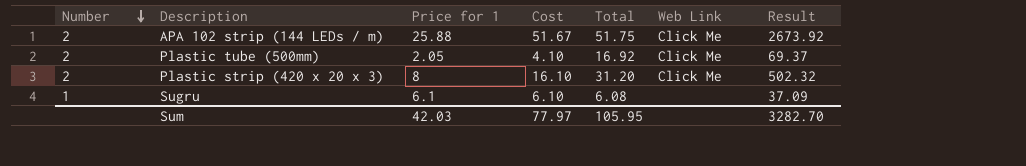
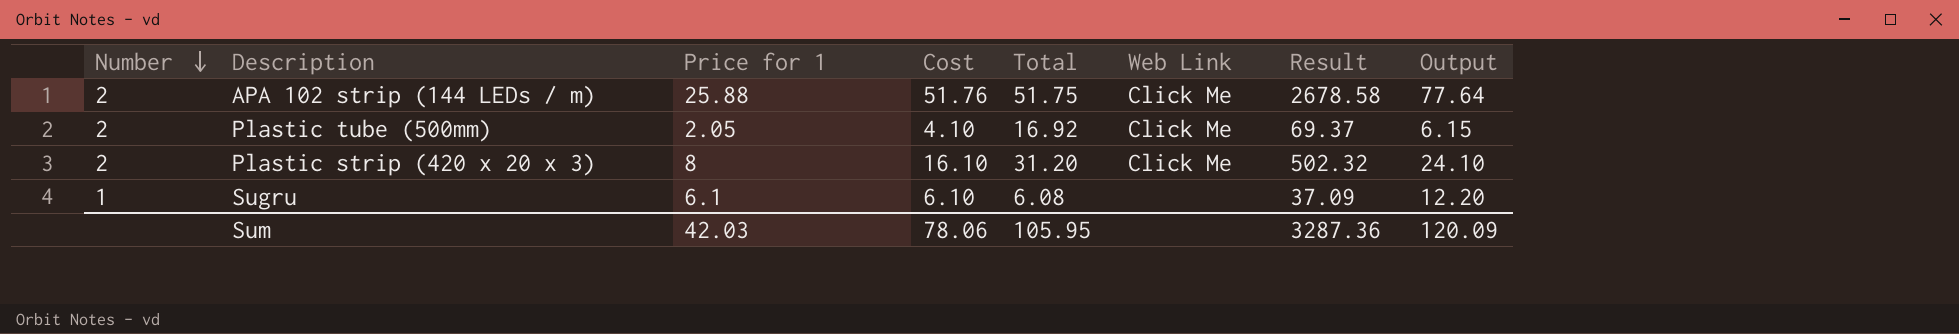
column Output | formula: none -> [Price for 1] + [Cost]
APA 102 strip (144 LEDs / m) | Cost: 51.67 -> 51.76
APA 102 strip (144 LEDs / m) | Result: 2673.92 -> 2678.58
Sum | Cost: 77.97 -> 78.06
Sum | Result: 3282.70 -> 3287.36

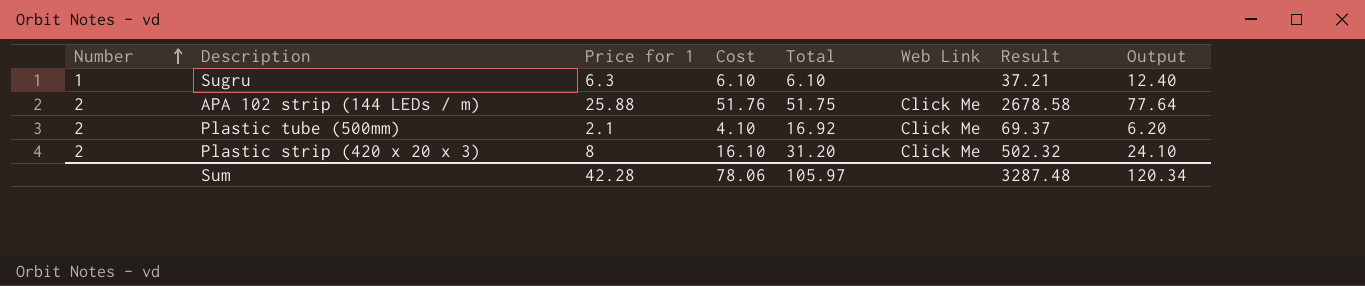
row order: Number descending -> Number ascending
Sugru | Price for 1: 6.1 -> 6.3
Sugru | Total: 6.08 -> 6.10
Sugru | Result: 37.09 -> 37.21
Sugru | Output: 12.20 -> 12.40
Plastic tube (500mm) | Price for 1: 2.05 -> 2.1
Plastic tube (500mm) | Output: 6.15 -> 6.20
Sum | Price for 1: 42.03 -> 42.28
Sum | Total: 105.95 -> 105.97
Sum | Result: 3287.36 -> 3287.48
Sum | Output: 120.09 -> 120.34

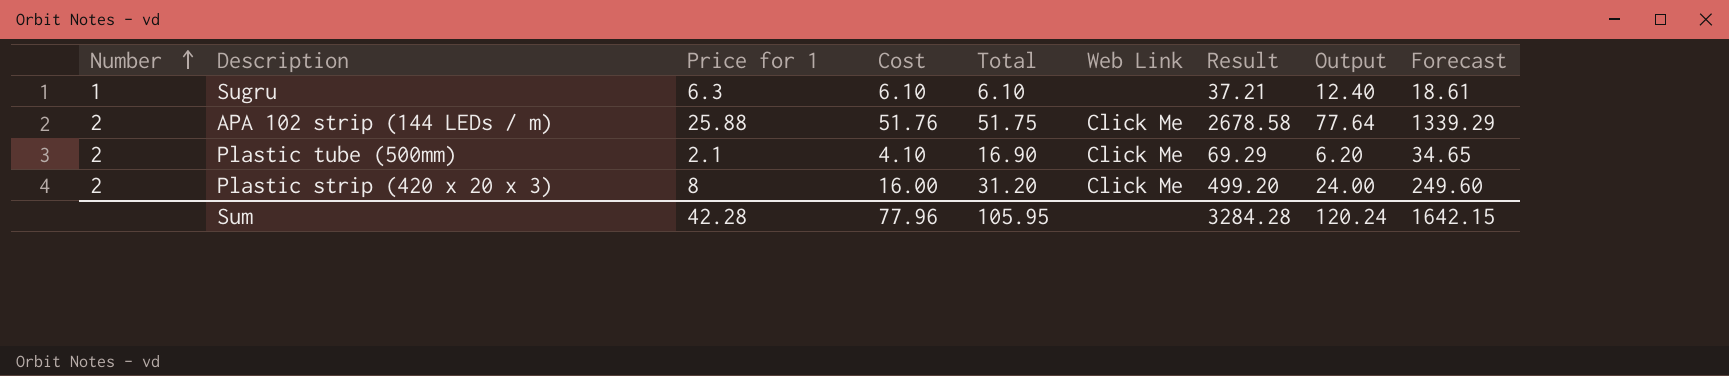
column Forecast | formula: none -> [Result] * 0.5
Plastic tube (500mm) | Total: 16.92 -> 16.90
Plastic tube (500mm) | Result: 69.37 -> 69.29
Plastic strip (420 x 20 x 3) | Cost: 16.10 -> 16.00
Plastic strip (420 x 20 x 3) | Result: 502.32 -> 499.20
Plastic strip (420 x 20 x 3) | Output: 24.10 -> 24.00
Sum | Cost: 78.06 -> 77.96
Sum | Total: 105.97 -> 105.95
Sum | Result: 3287.48 -> 3284.28
Sum | Output: 120.34 -> 120.24

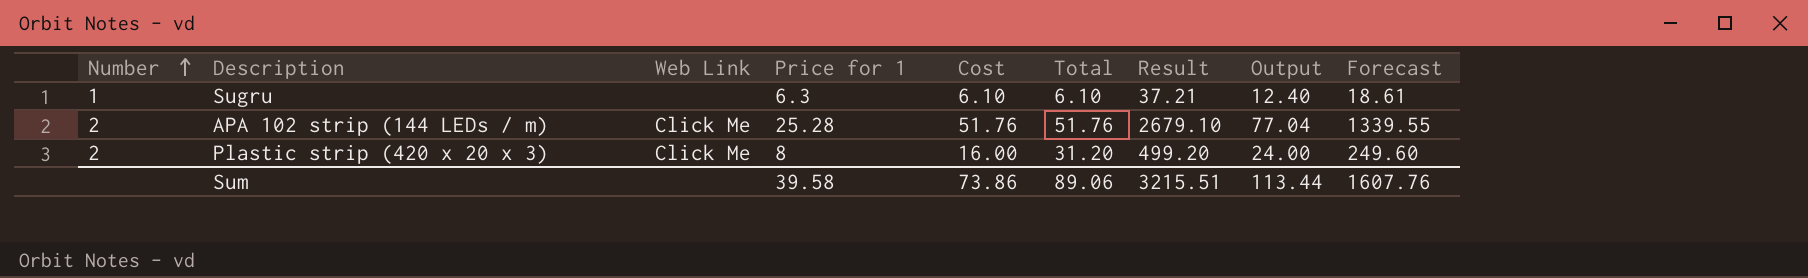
column Web Link | position: 6 -> 3
row Plastic tube (500mm): 2 | 2.1 | 4.10 | 16.90 | Click Me | 69.29 | 6.20 | 34.65 -> none
APA 102 strip (144 LEDs / m) | Price for 1: 25.88 -> 25.28
APA 102 strip (144 LEDs / m) | Total: 51.75 -> 51.76
APA 102 strip (144 LEDs / m) | Result: 2678.58 -> 2679.10
APA 102 strip (144 LEDs / m) | Output: 77.64 -> 77.04
APA 102 strip (144 LEDs / m) | Forecast: 1339.29 -> 1339.55
Sum | Price for 1: 42.28 -> 39.58
Sum | Cost: 77.96 -> 73.86
Sum | Total: 105.95 -> 89.06
Sum | Result: 3284.28 -> 3215.51
Sum | Output: 120.24 -> 113.44
Sum | Forecast: 1642.15 -> 1607.76

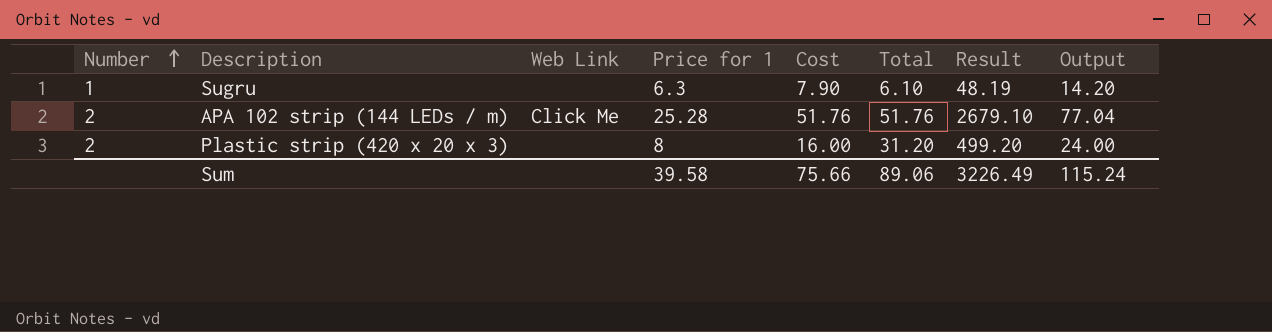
column Forecast | formula: [Result] * 0.5 -> none
Sugru | Cost: 6.10 -> 7.90
Sugru | Result: 37.21 -> 48.19
Sugru | Output: 12.40 -> 14.20
Plastic strip (420 x 20 x 3) | Web Link: Click Me -> none
Sum | Cost: 73.86 -> 75.66
Sum | Result: 3215.51 -> 3226.49
Sum | Output: 113.44 -> 115.24

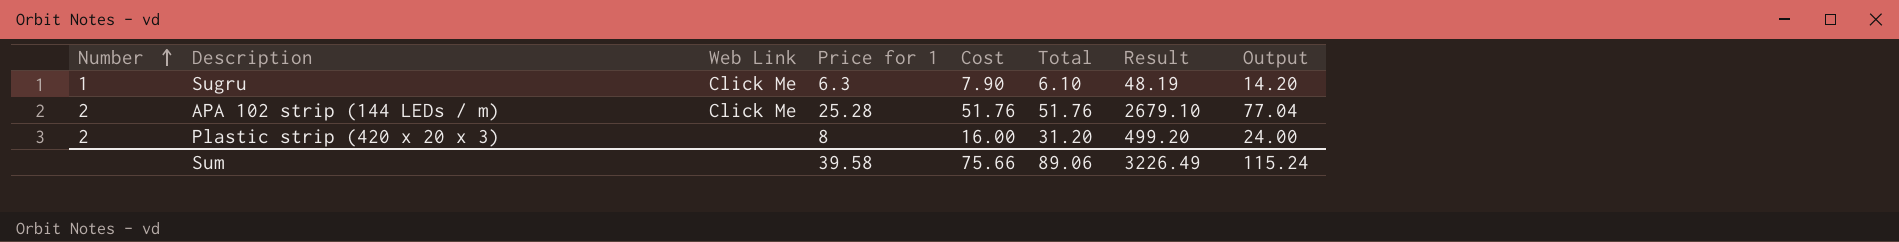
Sugru | Web Link: none -> Click Me

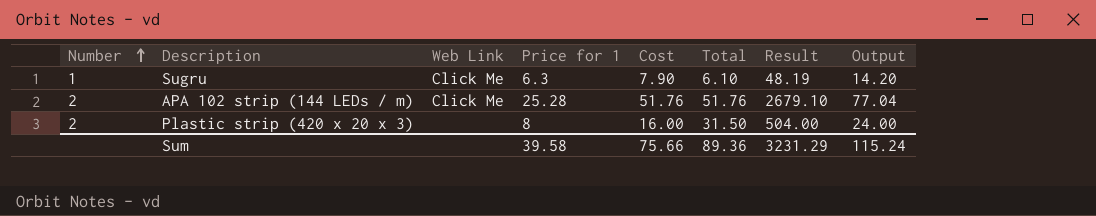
Plastic strip (420 x 20 x 3) | Total: 31.20 -> 31.50
Plastic strip (420 x 20 x 3) | Result: 499.20 -> 504.00
Sum | Total: 89.06 -> 89.36
Sum | Result: 3226.49 -> 3231.29

